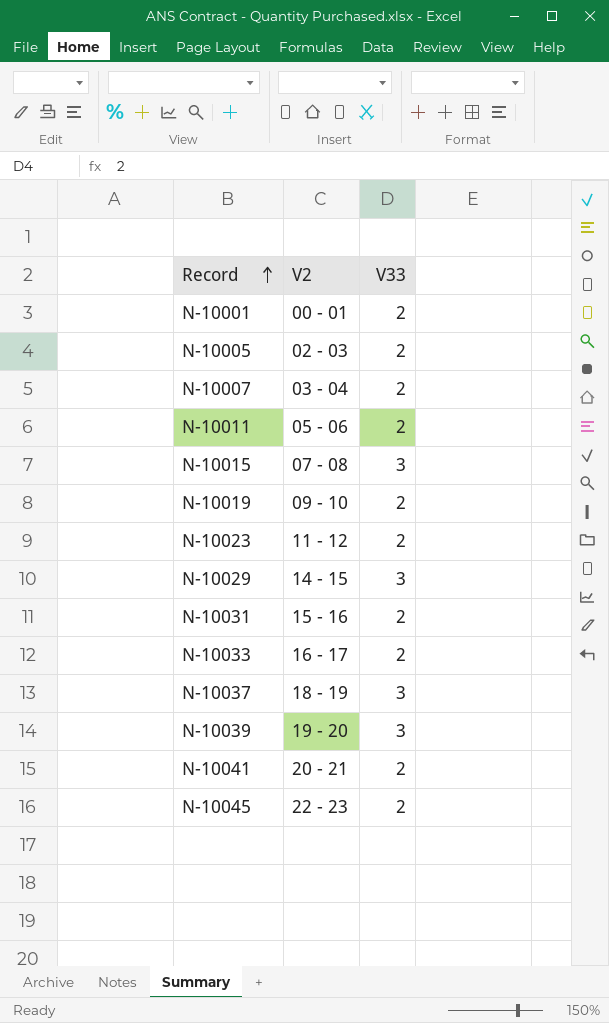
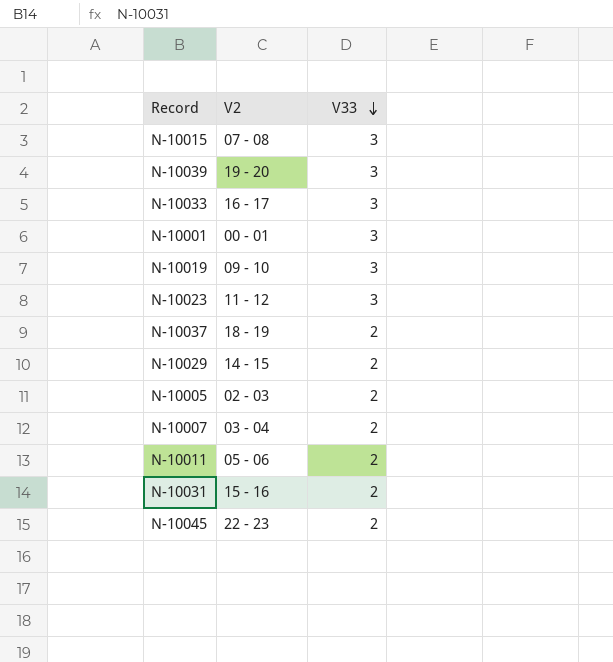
row order: Record ascending -> V33 descending
row N-10041: 20 - 21 | 2 -> none
N-10033 | V33: 2 -> 3
N-10001 | V33: 2 -> 3
N-10019 | V33: 2 -> 3
N-10023 | V33: 2 -> 3
N-10037 | V33: 3 -> 2
N-10029 | V33: 3 -> 2

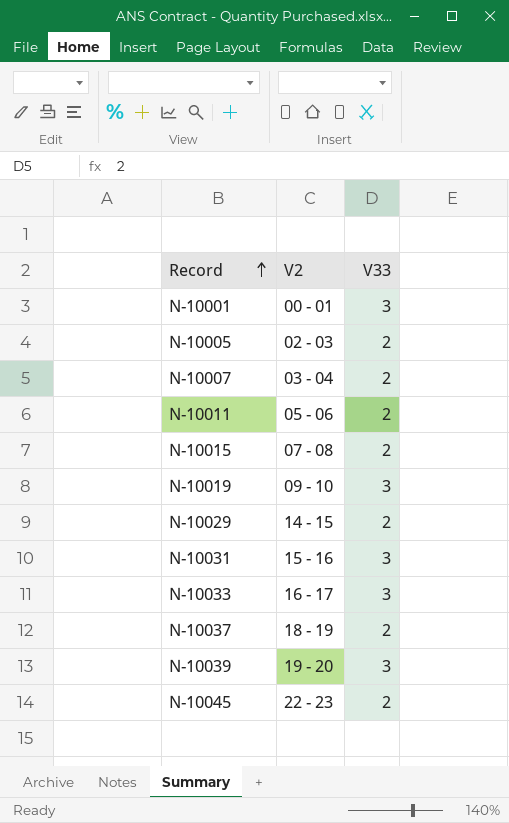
row order: V33 descending -> Record ascending
row N-10023: 11 - 12 | 3 -> none
N-10015 | V33: 3 -> 2
N-10031 | V33: 2 -> 3

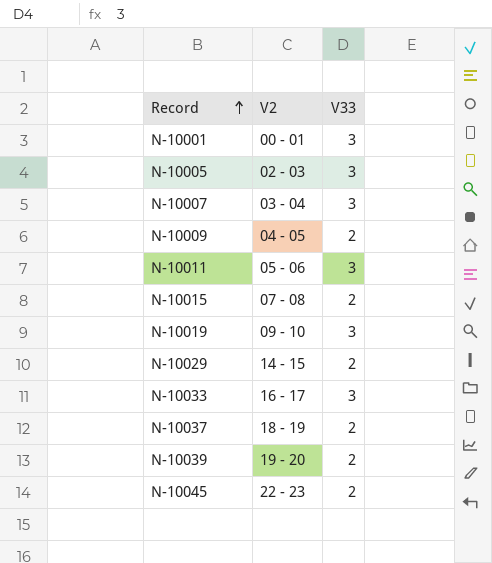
row N-10031: 15 - 16 | 3 -> none
N-10005 | V33: 2 -> 3
N-10007 | V33: 2 -> 3
row N-10009: none -> 04 - 05 | 2
N-10011 | V33: 2 -> 3
N-10039 | V33: 3 -> 2

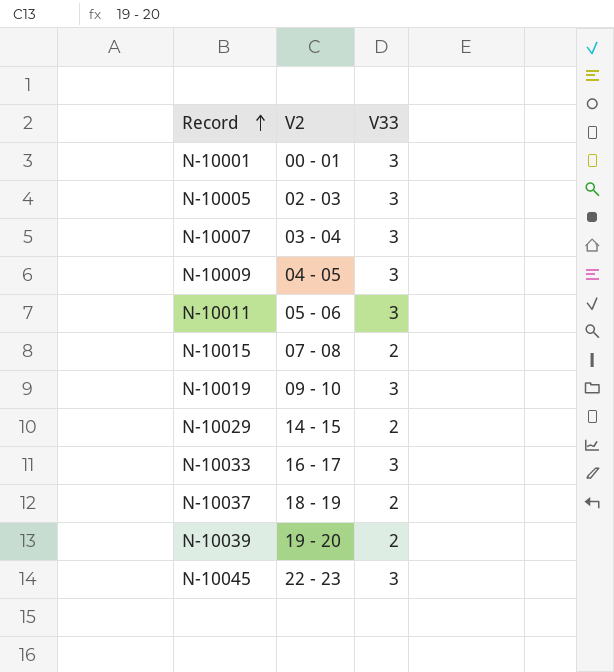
N-10009 | V33: 2 -> 3
N-10045 | V33: 2 -> 3

